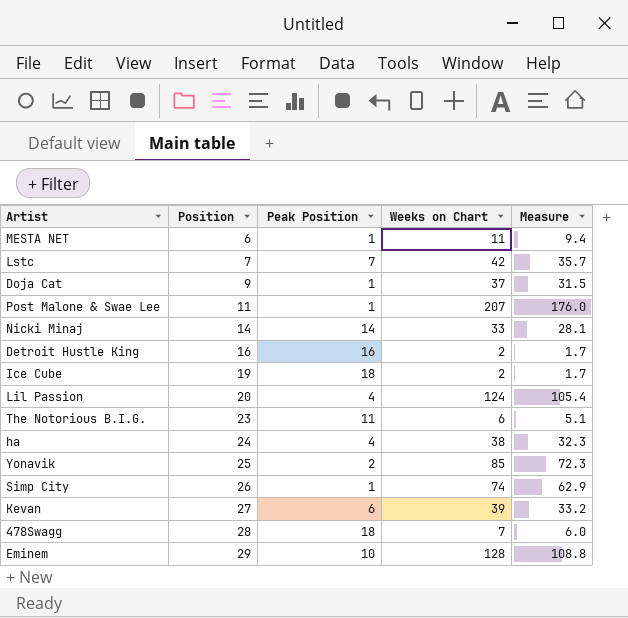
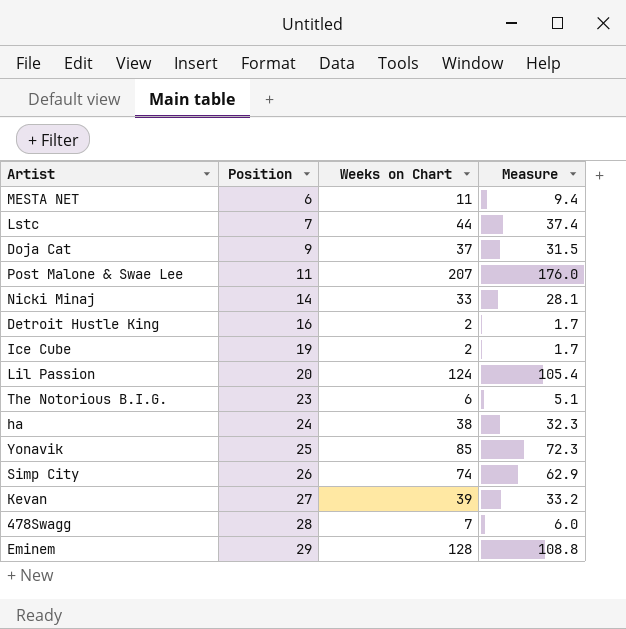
column Peak Position | position: 3 -> none
Lstc | Weeks on Chart: 42 -> 44
Lstc | Measure: 35.7 -> 37.4

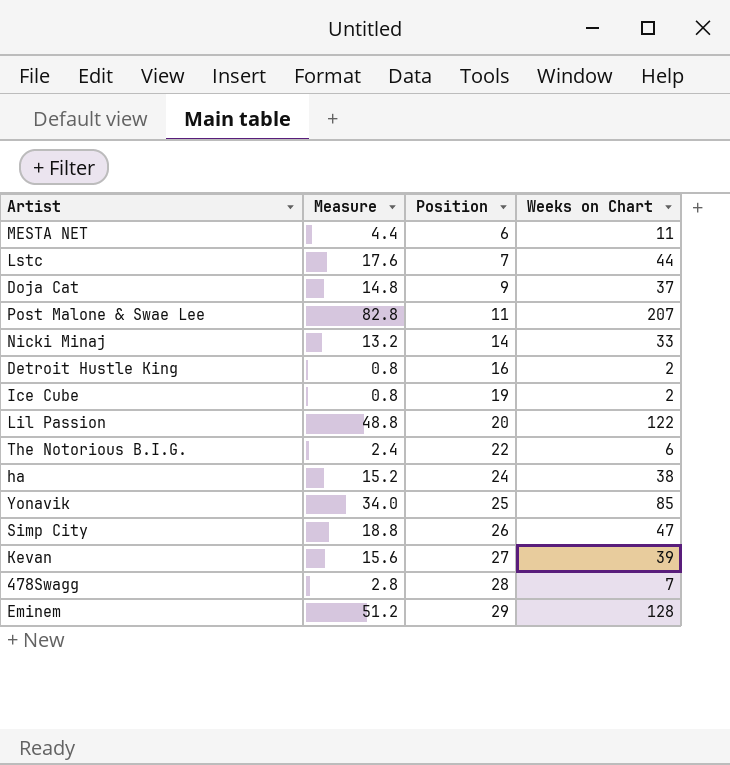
column Measure | formula: [Weeks on Chart] * 0.85 -> [Weeks on Chart] * 0.4
column Measure | position: 4 -> 2
Lil Passion | Weeks on Chart: 124 -> 122
The Notorious B.I.G. | Position: 23 -> 22
Simp City | Weeks on Chart: 74 -> 47

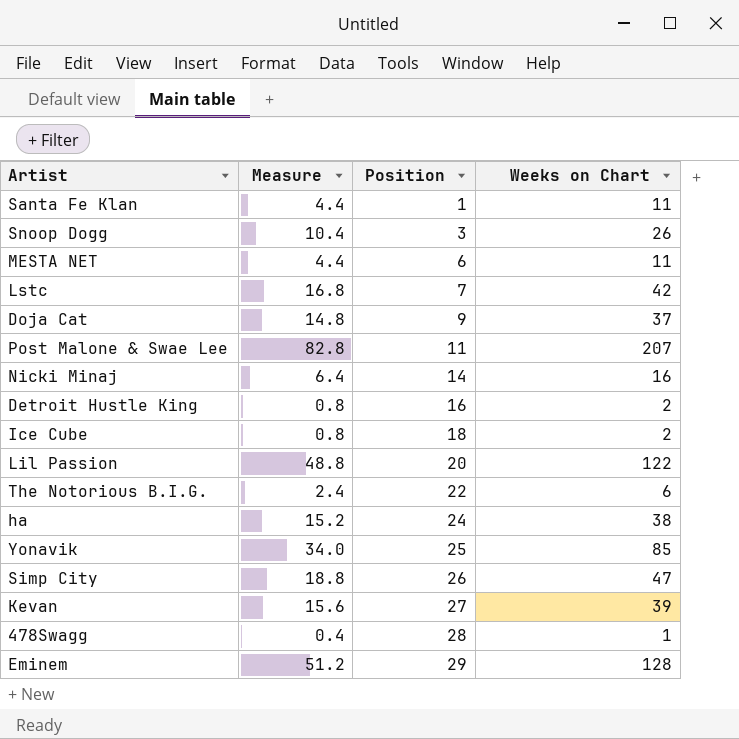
row Santa Fe Klan: none -> 4.4 | 1 | 11
row Snoop Dogg: none -> 10.4 | 3 | 26
Lstc | Measure: 17.6 -> 16.8
Lstc | Weeks on Chart: 44 -> 42
Nicki Minaj | Measure: 13.2 -> 6.4
Nicki Minaj | Weeks on Chart: 33 -> 16
Ice Cube | Position: 19 -> 18
478Swagg | Measure: 2.8 -> 0.4
478Swagg | Weeks on Chart: 7 -> 1

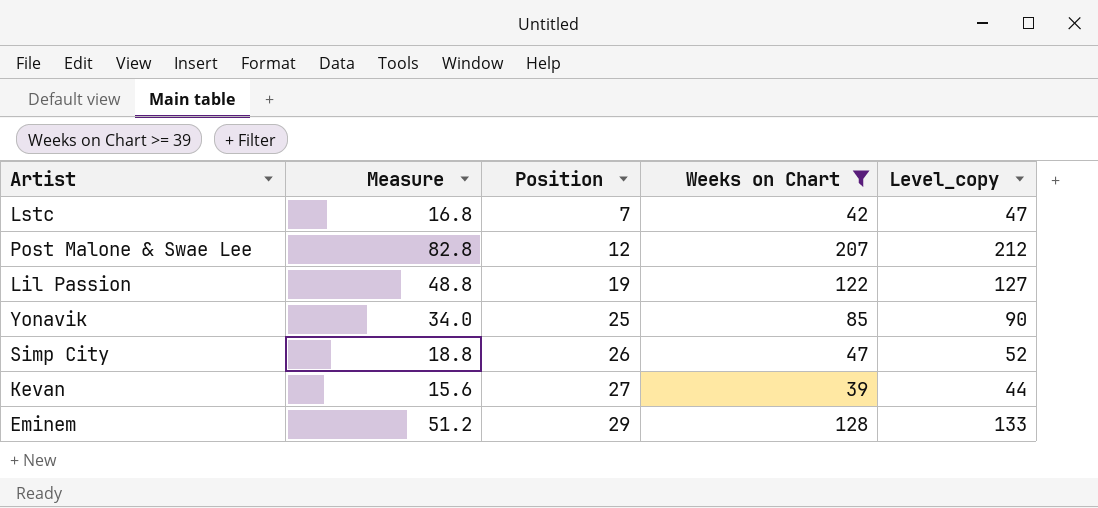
filter: none -> Weeks on Chart >= 39
column Level_copy | formula: none -> [Weeks on Chart] + 5
Post Malone & Swae Lee | Position: 11 -> 12
Lil Passion | Position: 20 -> 19

